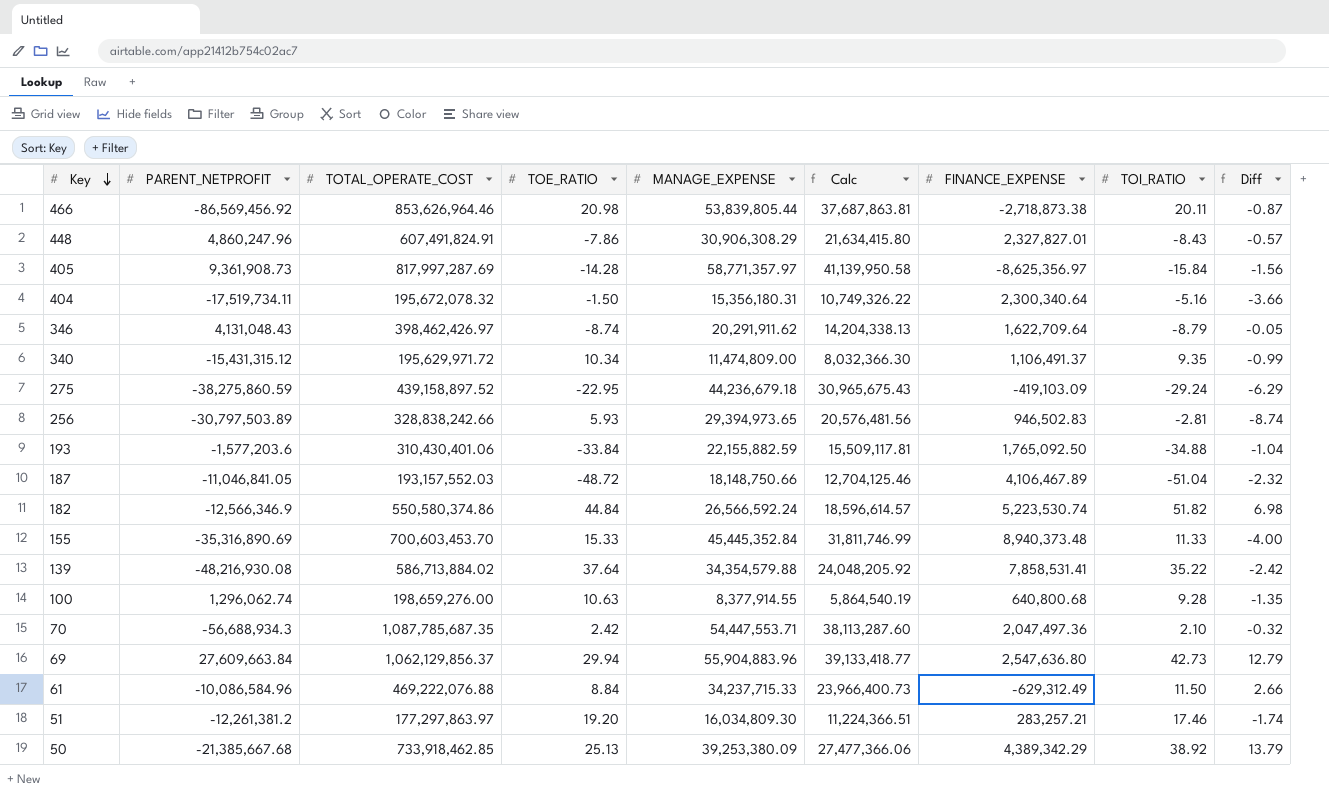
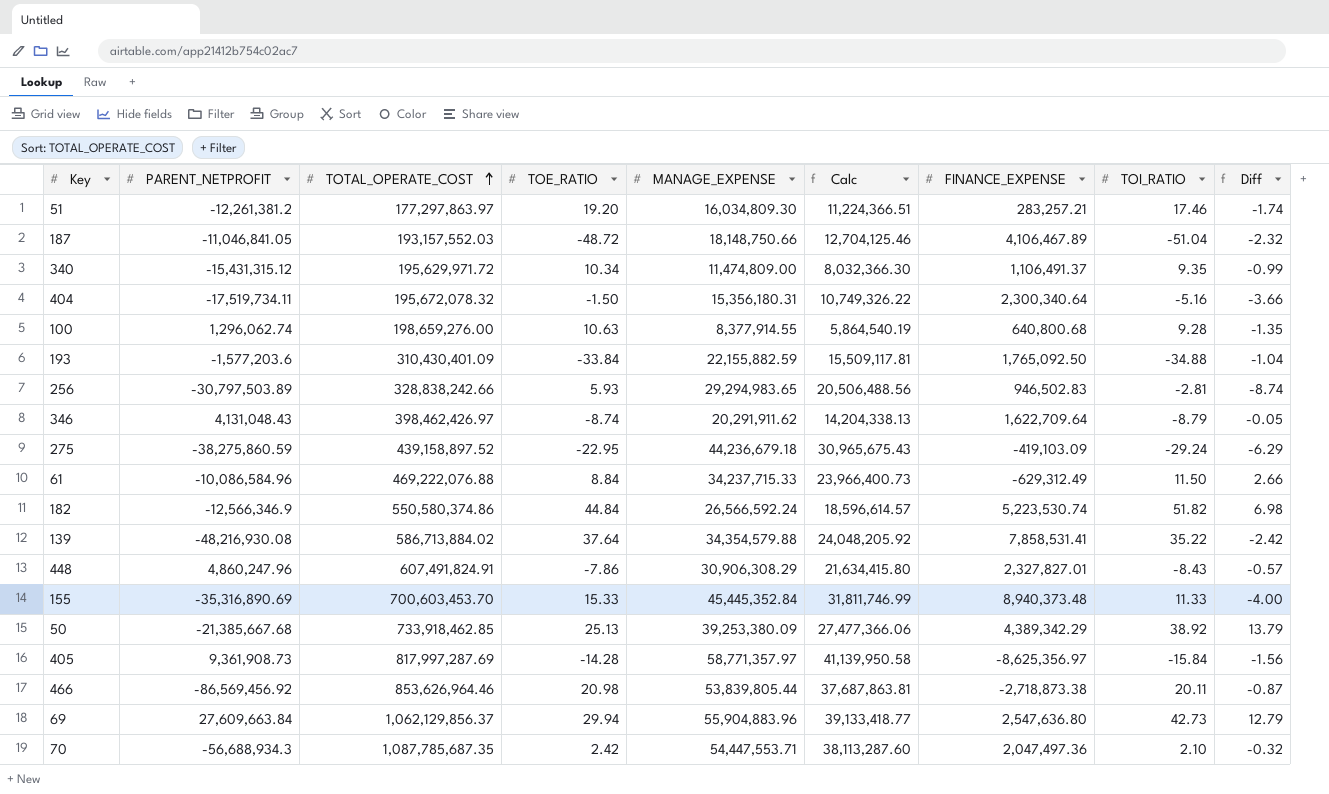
row order: Key descending -> TOTAL_OPERATE_COST ascending
193 | TOTAL_OPERATE_COST: 310,430,401.06 -> 310,430,401.09
256 | MANAGE_EXPENSE: 29,394,973.65 -> 29,294,983.65
256 | Calc: 20,576,481.56 -> 20,506,488.56

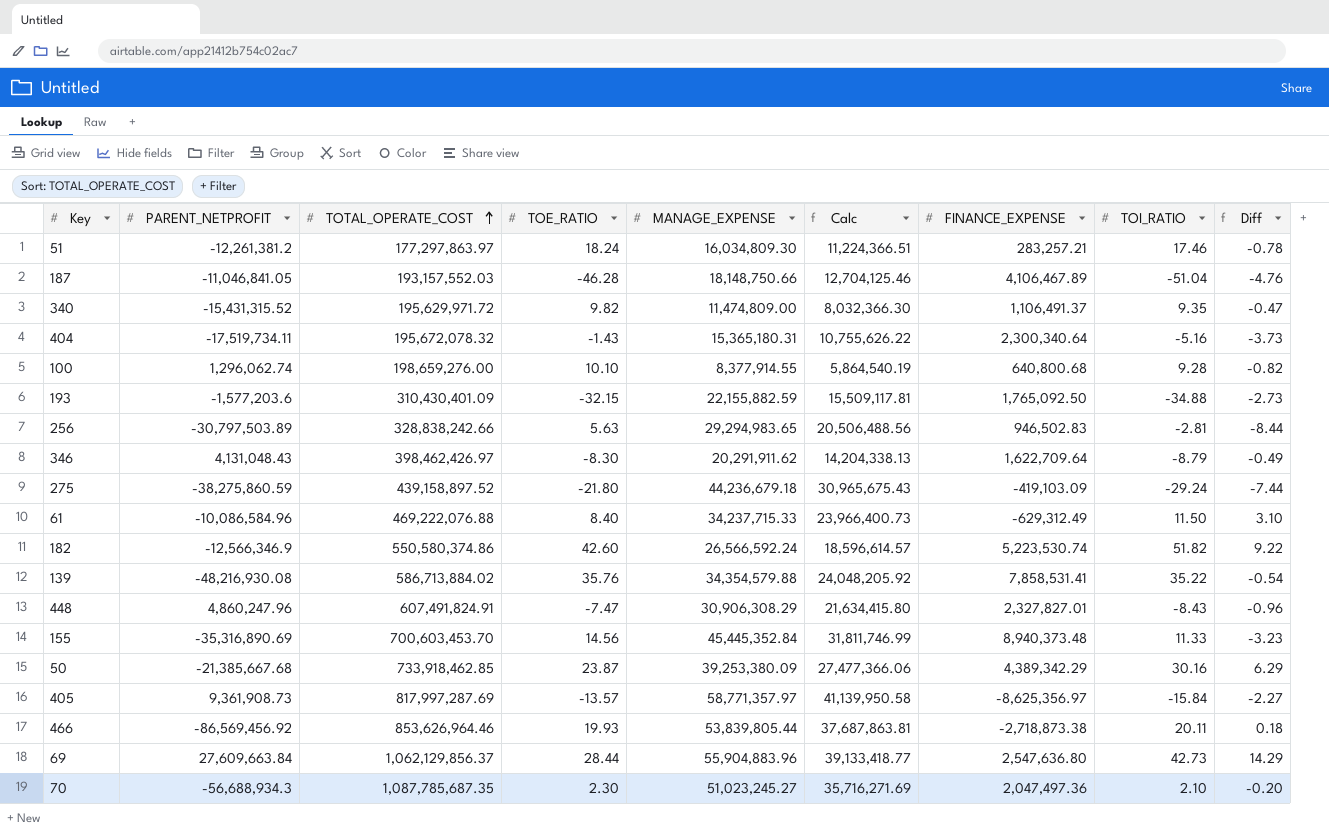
51 | TOE_RATIO: 19.20 -> 18.24
51 | Diff: -1.74 -> -0.78
187 | TOE_RATIO: -48.72 -> -46.28
187 | Diff: -2.32 -> -4.76
340 | PARENT_NETPROFIT: -15,431,315.12 -> -15,431,315.52
340 | TOE_RATIO: 10.34 -> 9.82
340 | Diff: -0.99 -> -0.47
404 | TOE_RATIO: -1.50 -> -1.43
404 | MANAGE_EXPENSE: 15,356,180.31 -> 15,365,180.31
404 | Calc: 10,749,326.22 -> 10,755,626.22
404 | Diff: -3.66 -> -3.73
100 | TOE_RATIO: 10.63 -> 10.10
100 | Diff: -1.35 -> -0.82
193 | TOE_RATIO: -33.84 -> -32.15
193 | Diff: -1.04 -> -2.73
256 | TOE_RATIO: 5.93 -> 5.63
256 | Diff: -8.74 -> -8.44
346 | TOE_RATIO: -8.74 -> -8.30
346 | Diff: -0.05 -> -0.49
275 | TOE_RATIO: -22.95 -> -21.80
275 | Diff: -6.29 -> -7.44
61 | TOE_RATIO: 8.84 -> 8.40
61 | Diff: 2.66 -> 3.10
182 | TOE_RATIO: 44.84 -> 42.60
182 | Diff: 6.98 -> 9.22
139 | TOE_RATIO: 37.64 -> 35.76
139 | Diff: -2.42 -> -0.54
448 | TOE_RATIO: -7.86 -> -7.47
448 | Diff: -0.57 -> -0.96
155 | TOE_RATIO: 15.33 -> 14.56
155 | Diff: -4.00 -> -3.23
50 | TOE_RATIO: 25.13 -> 23.87
50 | TOI_RATIO: 38.92 -> 30.16
50 | Diff: 13.79 -> 6.29
405 | TOE_RATIO: -14.28 -> -13.57
405 | Diff: -1.56 -> -2.27
466 | TOE_RATIO: 20.98 -> 19.93
466 | Diff: -0.87 -> 0.18
69 | TOE_RATIO: 29.94 -> 28.44
69 | Diff: 12.79 -> 14.29
70 | TOE_RATIO: 2.42 -> 2.30
70 | MANAGE_EXPENSE: 54,447,553.71 -> 51,023,245.27
70 | Calc: 38,113,287.60 -> 35,716,271.69
70 | Diff: -0.32 -> -0.20

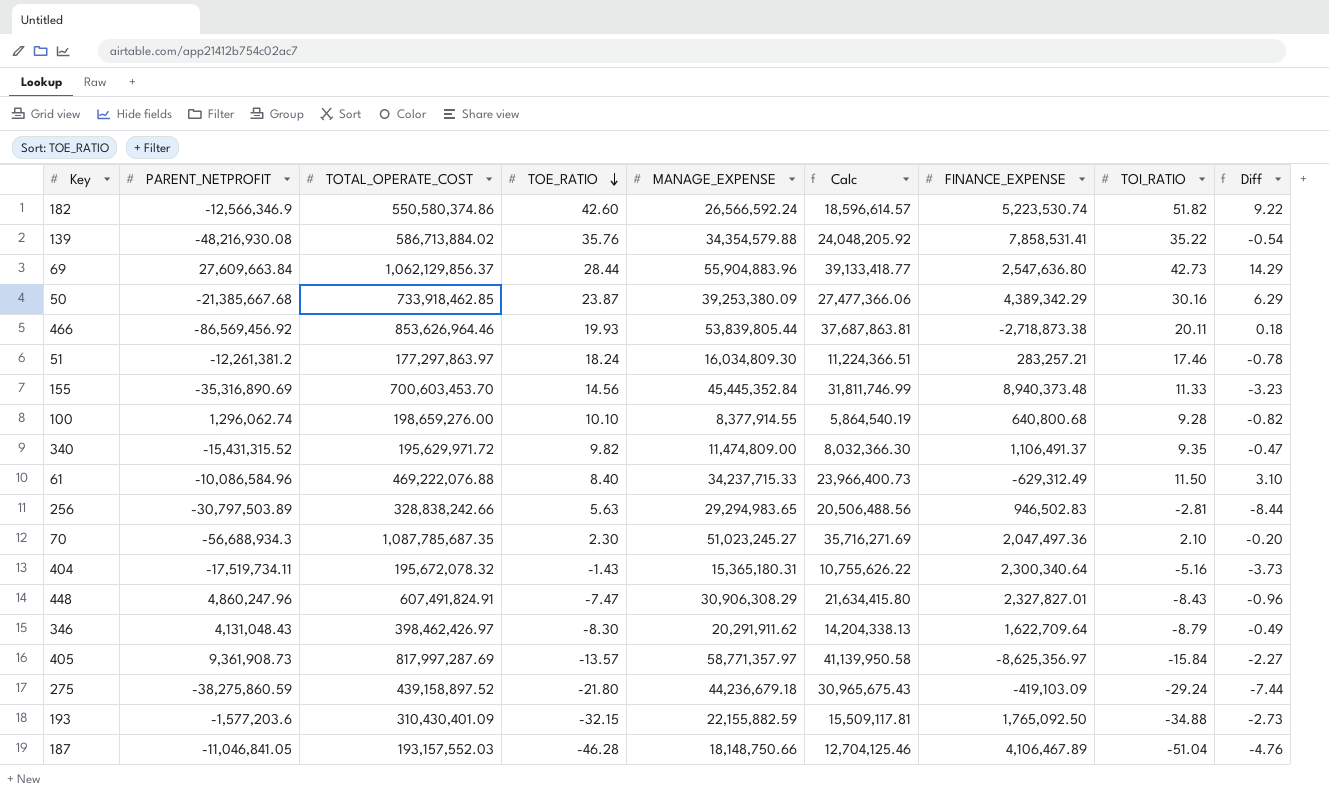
row order: TOTAL_OPERATE_COST ascending -> TOE_RATIO descending

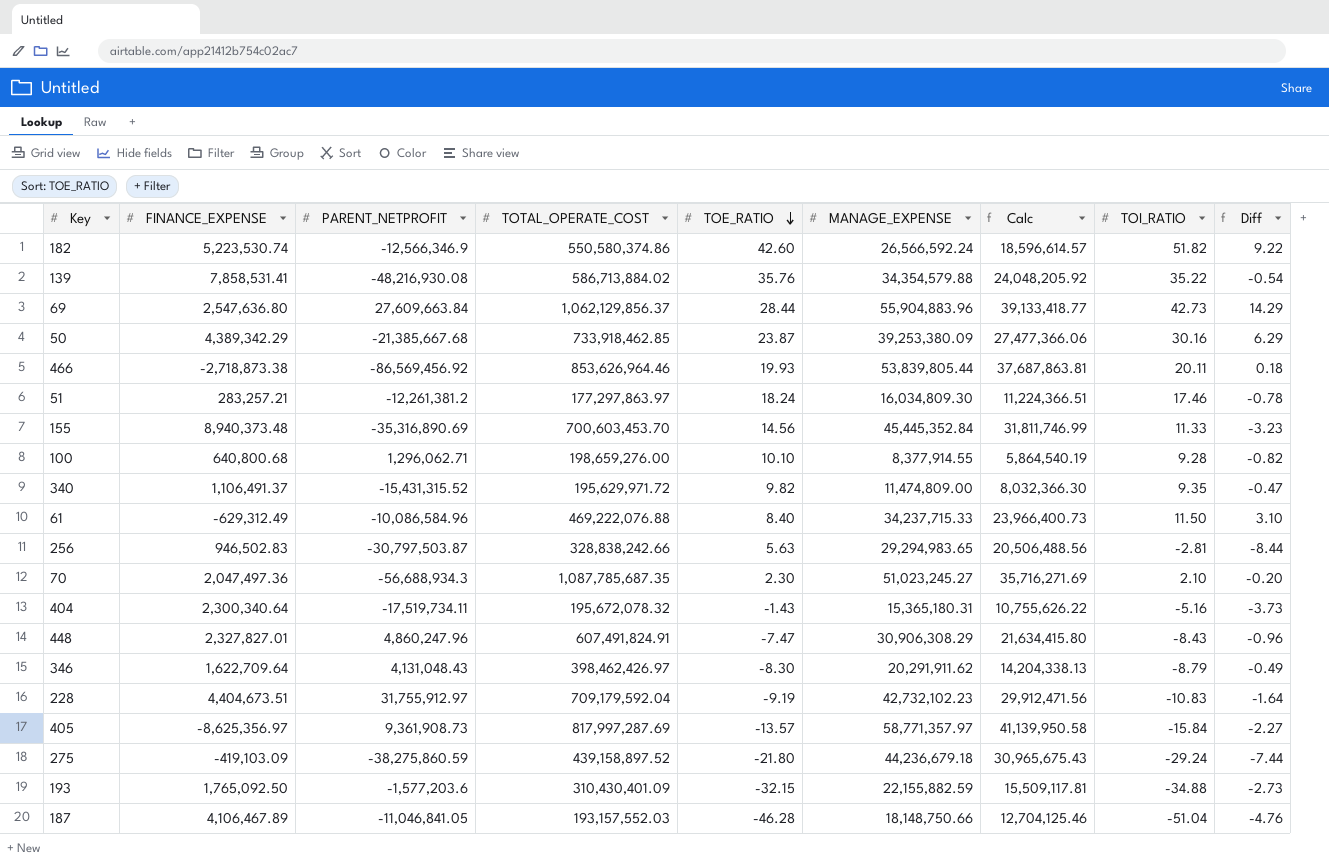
column FINANCE_EXPENSE | position: 7 -> 2
100 | PARENT_NETPROFIT: 1,296,062.74 -> 1,296,062.71
256 | PARENT_NETPROFIT: -30,797,503.89 -> -30,797,503.87
row 228: none -> 4,404,673.51 | 31,755,912.97 | 709,179,592.04 | -9.19 | 42,732,102.23 | 29,912,471.56 | -10.83 | -1.64

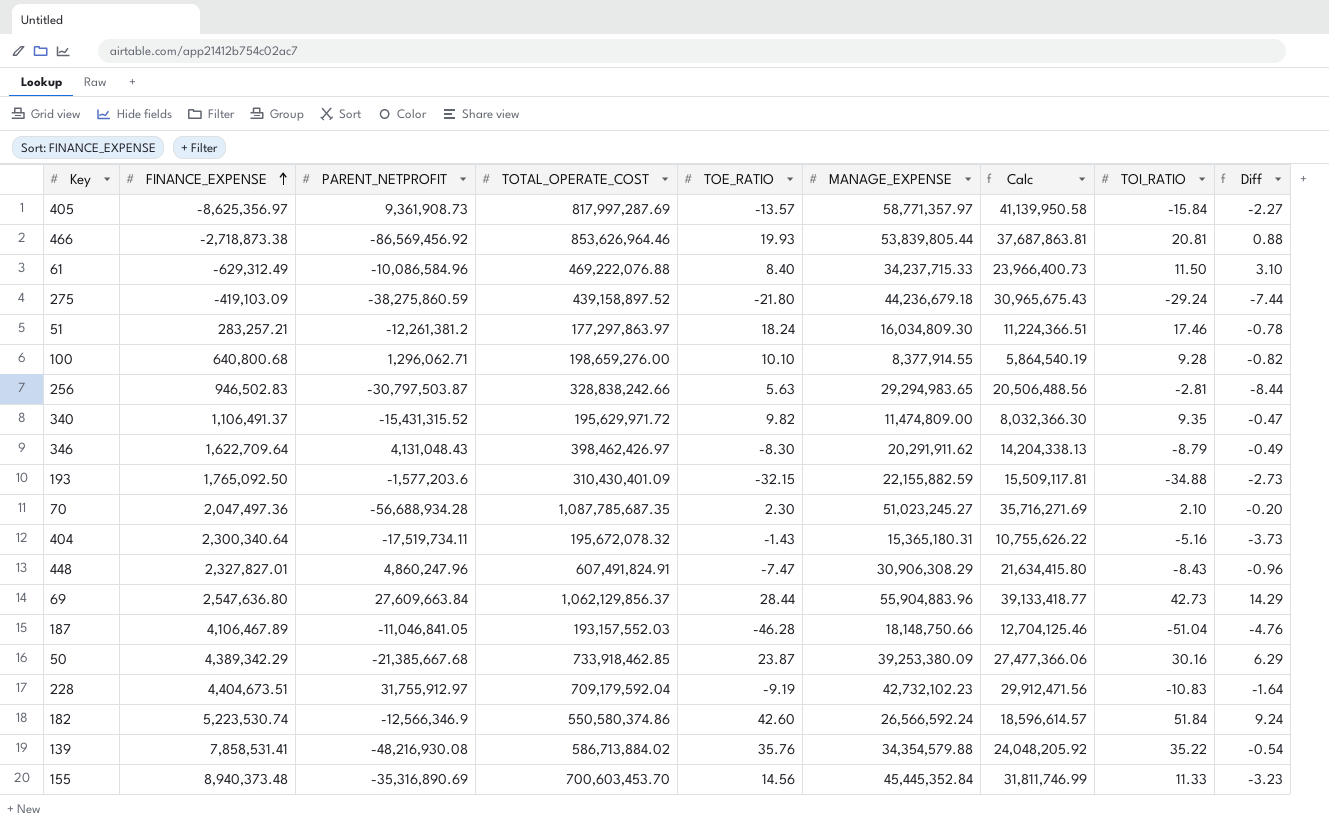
row order: TOE_RATIO descending -> FINANCE_EXPENSE ascending
466 | TOI_RATIO: 20.11 -> 20.81
466 | Diff: 0.18 -> 0.88
70 | PARENT_NETPROFIT: -56,688,934.3 -> -56,688,934.28
182 | TOI_RATIO: 51.82 -> 51.84
182 | Diff: 9.22 -> 9.24

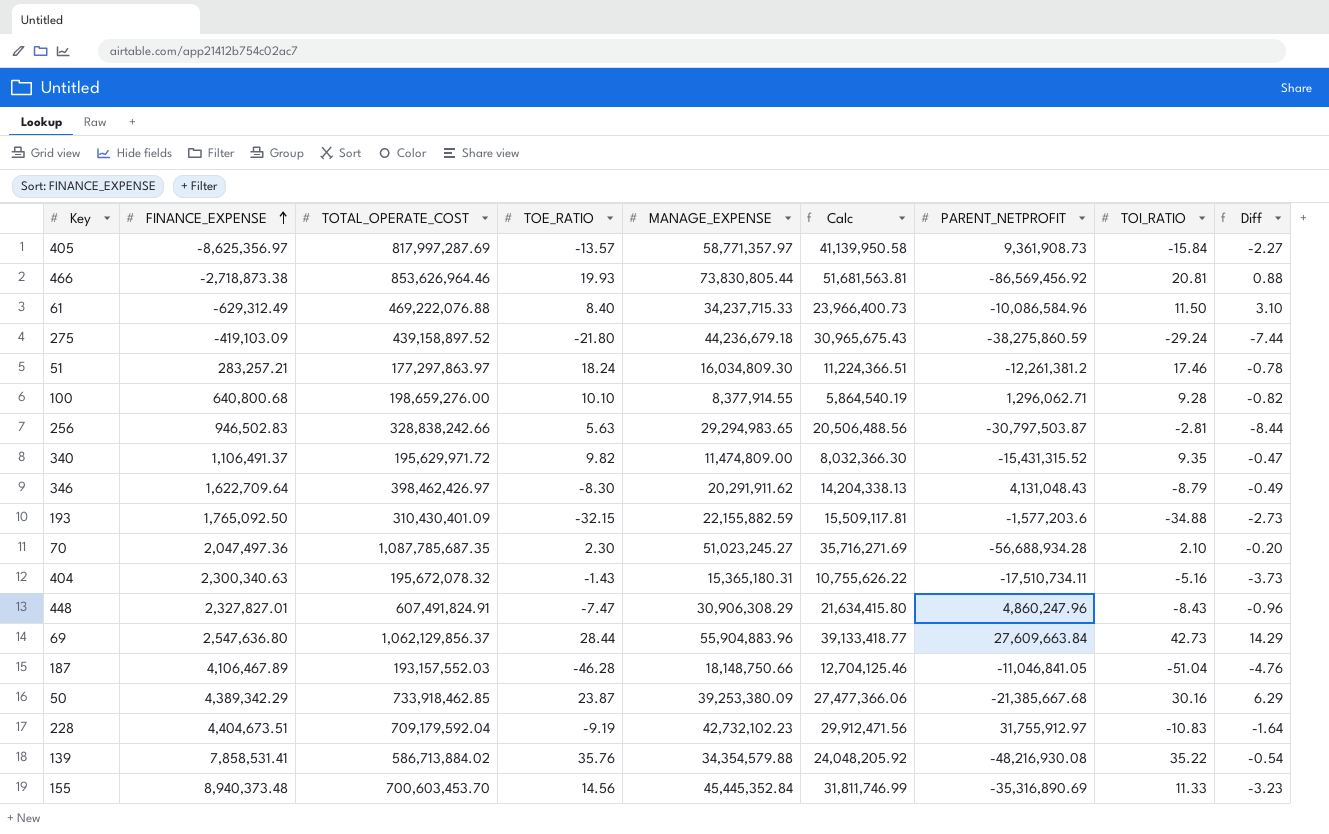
column PARENT_NETPROFIT | position: 3 -> 7
row 182: 5,223,530.74 | -12,566,346.9 | 550,580,374.86 | 42.60 | 26,566,592.24 | 18,596,614.57 | 51.84 | 9.24 -> none
466 | MANAGE_EXPENSE: 53,839,805.44 -> 73,830,805.44
466 | Calc: 37,687,863.81 -> 51,681,563.81
404 | FINANCE_EXPENSE: 2,300,340.64 -> 2,300,340.63
404 | PARENT_NETPROFIT: -17,519,734.11 -> -17,510,734.11

